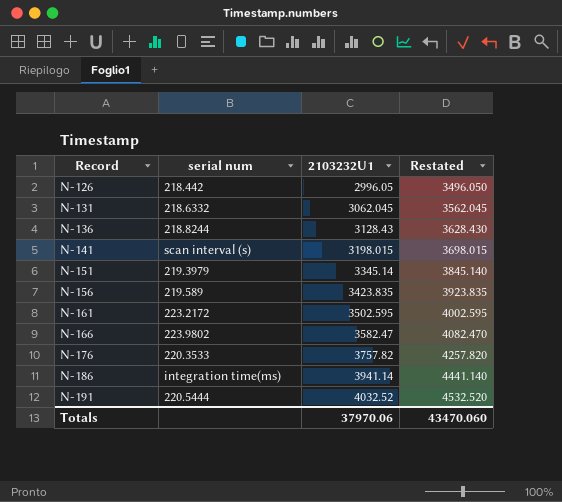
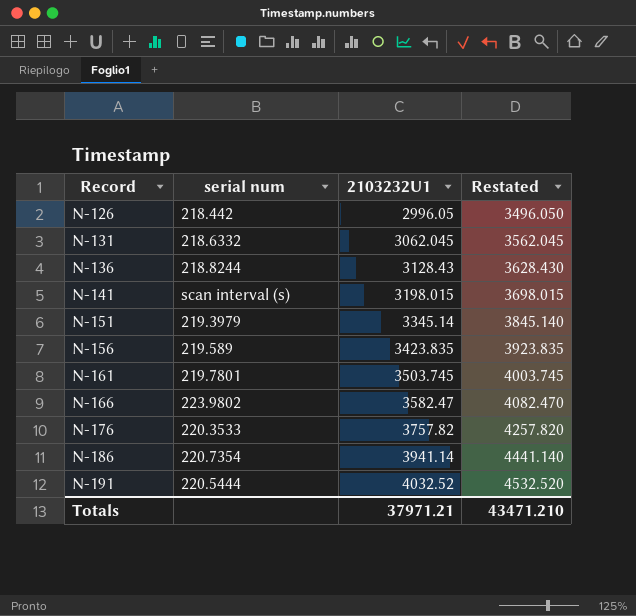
N-161 | serial num: 223.2172 -> 219.7801
N-161 | 2103232U1: 3502.595 -> 3503.745
N-161 | Restated: 4002.595 -> 4003.745
N-186 | serial num: integration time(ms) -> 220.7354
Totals | 2103232U1: 37970.06 -> 37971.21
Totals | Restated: 43470.060 -> 43471.210

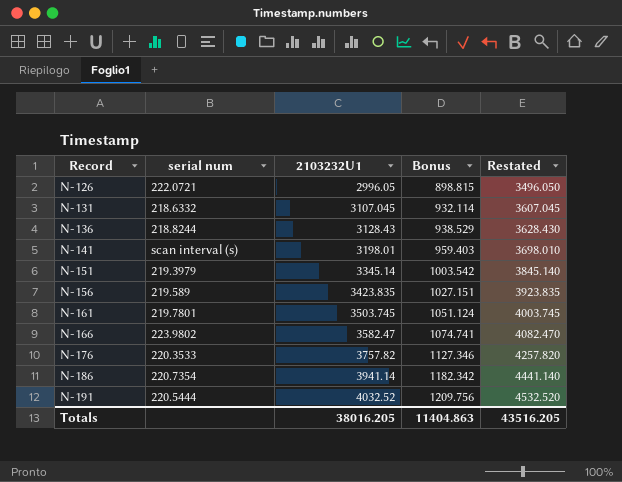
column Bonus | formula: none -> [2103232U1] * 0.3
N-126 | serial num: 218.442 -> 222.0721
N-131 | 2103232U1: 3062.045 -> 3107.045
N-131 | Restated: 3562.045 -> 3607.045
N-141 | 2103232U1: 3198.015 -> 3198.01
N-141 | Restated: 3698.015 -> 3698.010
Totals | 2103232U1: 37971.21 -> 38016.205
Totals | Restated: 43471.210 -> 43516.205

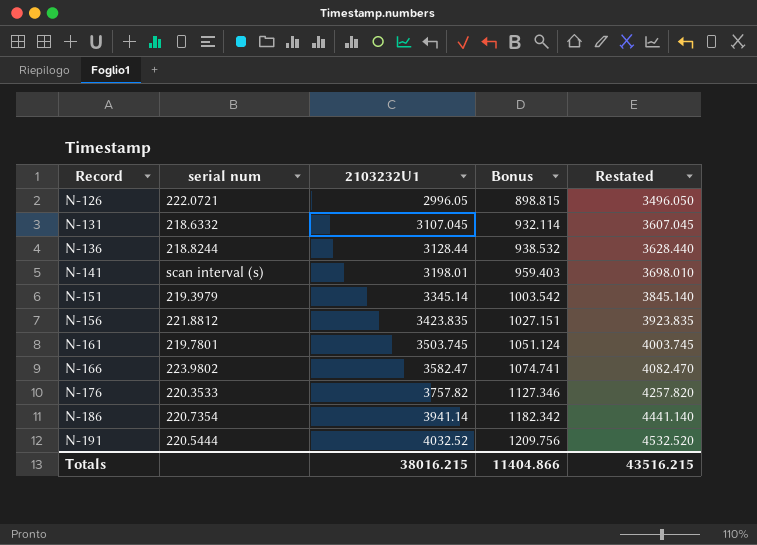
N-136 | 2103232U1: 3128.43 -> 3128.44
N-136 | Bonus: 938.529 -> 938.532
N-136 | Restated: 3628.430 -> 3628.440
N-156 | serial num: 219.589 -> 221.8812
Totals | 2103232U1: 38016.205 -> 38016.215
Totals | Bonus: 11404.863 -> 11404.866
Totals | Restated: 43516.205 -> 43516.215

